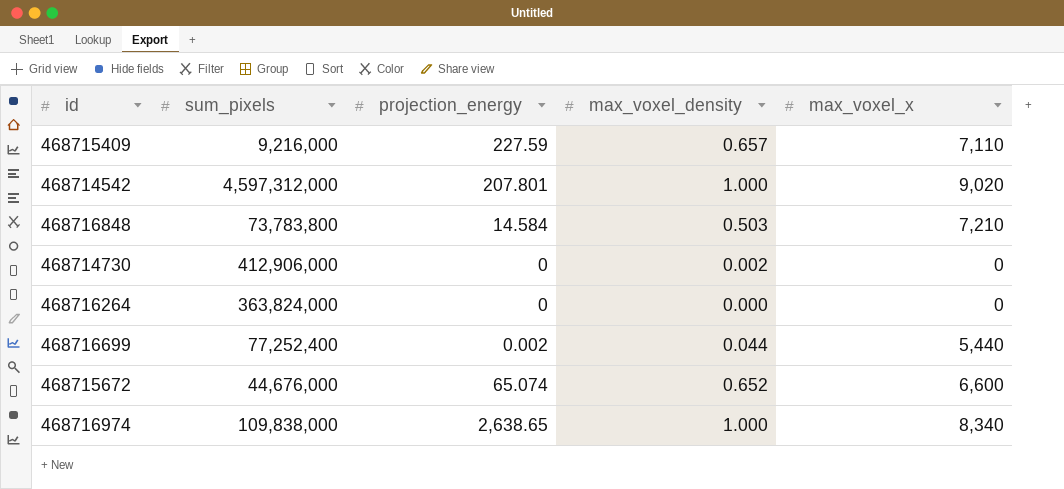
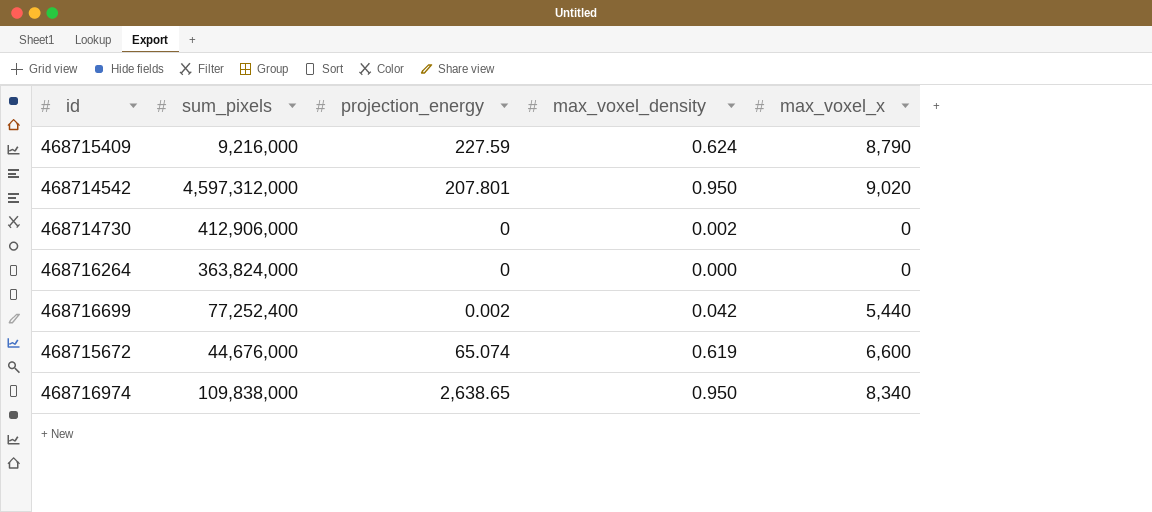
row 468716848: 73,783,800 | 14.584 | 0.503 | 7,210 -> none
468715409 | max_voxel_density: 0.657 -> 0.624
468715409 | max_voxel_x: 7,110 -> 8,790
468714542 | max_voxel_density: 1.000 -> 0.950
468716699 | max_voxel_density: 0.044 -> 0.042
468715672 | max_voxel_density: 0.652 -> 0.619
468716974 | max_voxel_density: 1.000 -> 0.950

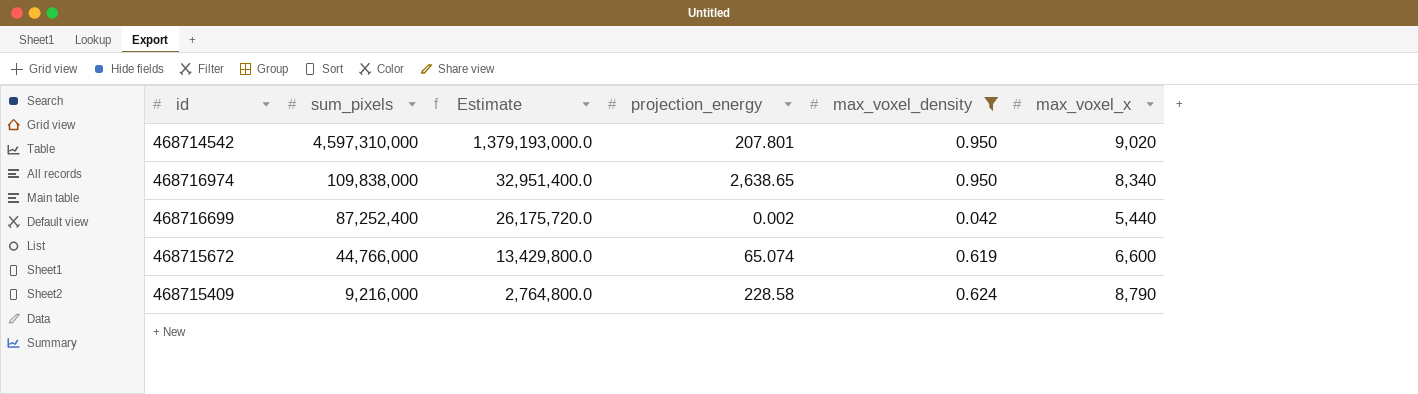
filter: none -> max_voxel_density >= 0.042
row order: none -> sum_pixels descending
column Estimate | formula: none -> [sum_pixels] * 0.3
468714542 | sum_pixels: 4,597,312,000 -> 4,597,310,000
468716699 | sum_pixels: 77,252,400 -> 87,252,400
468715672 | sum_pixels: 44,676,000 -> 44,766,000
468715409 | projection_energy: 227.59 -> 228.58

